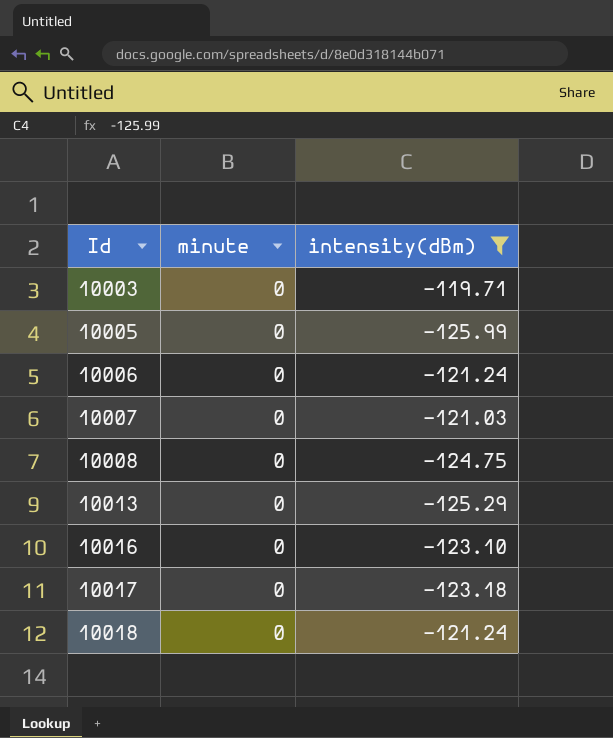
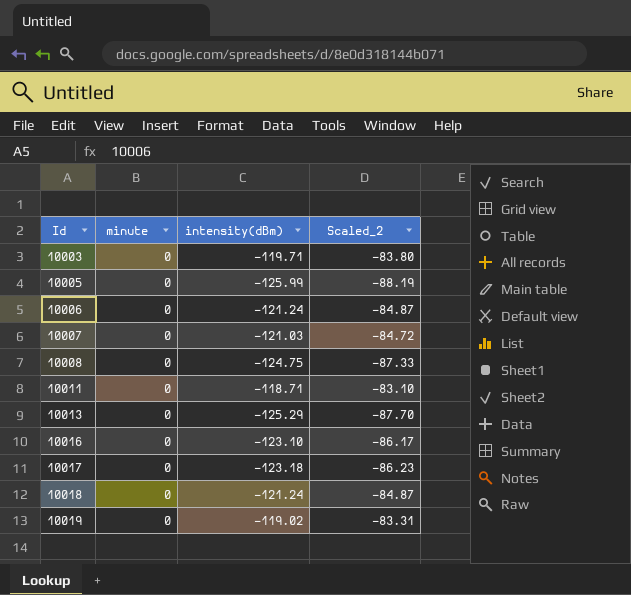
filter: intensity(dBm) <= -119.71 -> none
column Scaled_2 | formula: none -> [intensity(dBm)] * 0.7

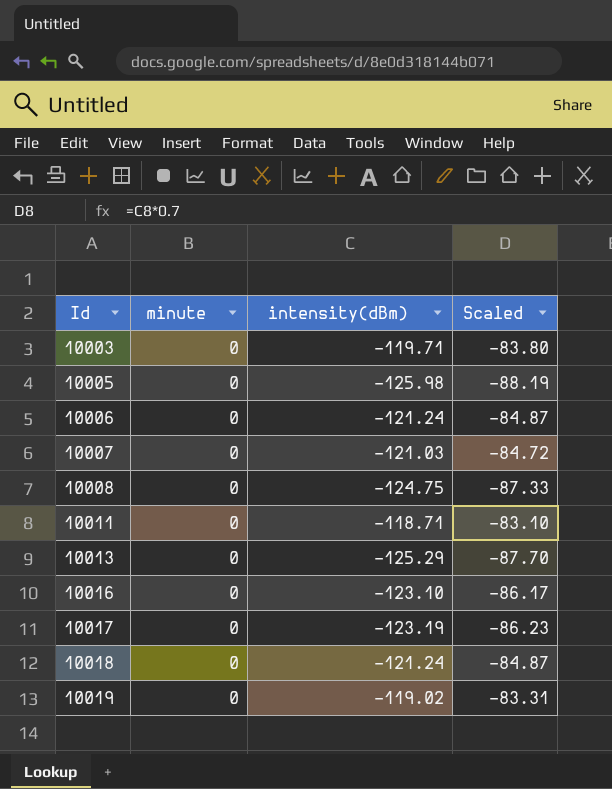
column name: Scaled_2 -> Scaled
10005 | intensity(dBm): -125.99 -> -125.98
10017 | intensity(dBm): -123.18 -> -123.19

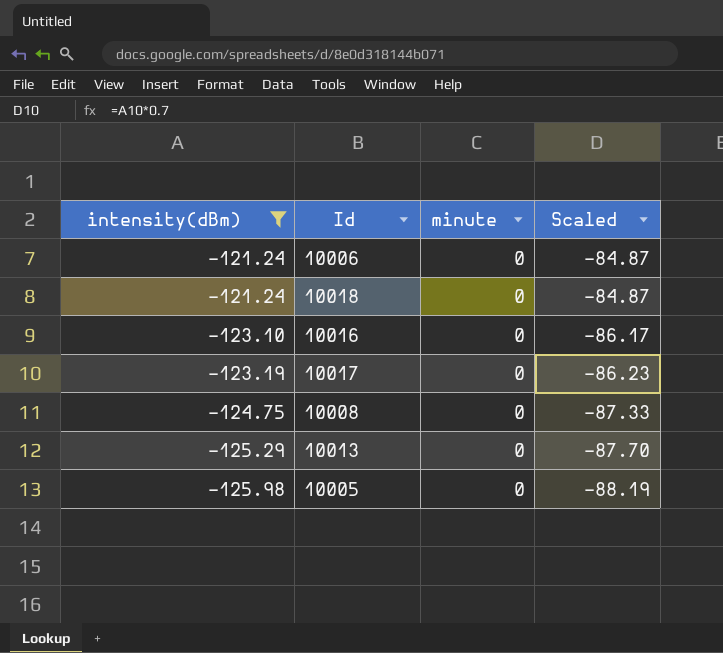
filter: none -> intensity(dBm) <= -121.24
row order: Id ascending -> intensity(dBm) descending
column intensity(dBm) | position: 3 -> 1

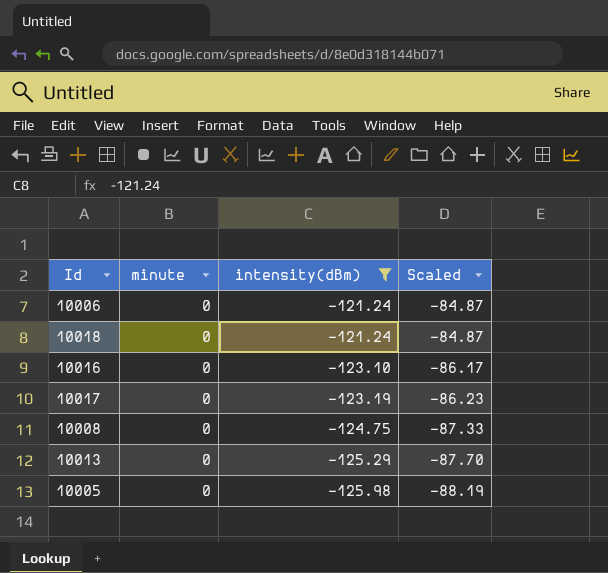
column intensity(dBm) | position: 1 -> 3

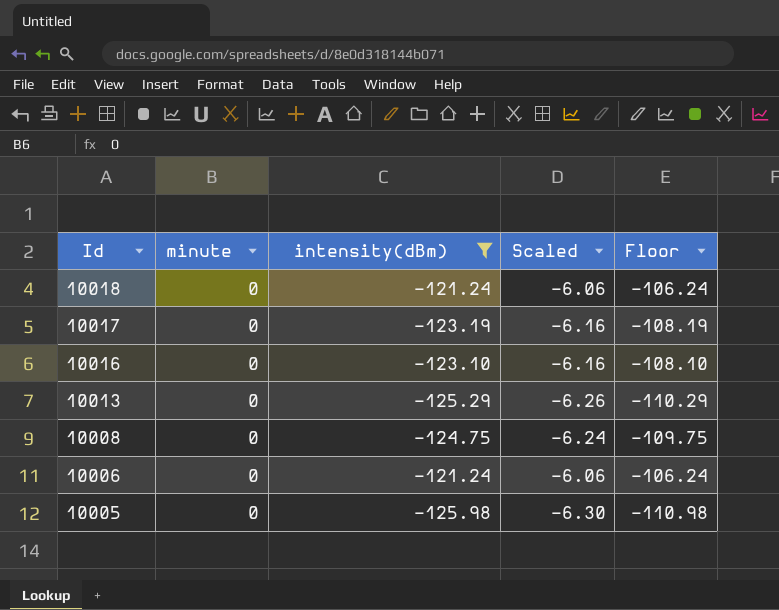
row order: intensity(dBm) descending -> Id descending
column Scaled | formula: [intensity(dBm)] * 0.7 -> [intensity(dBm)] * 0.05
column Floor | formula: none -> [intensity(dBm)] + 15

